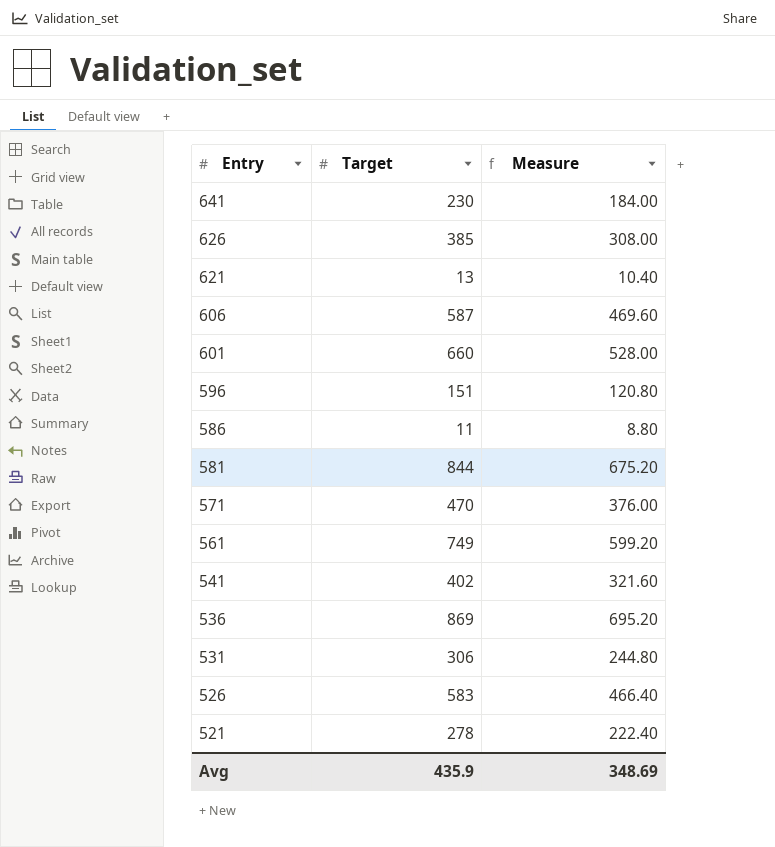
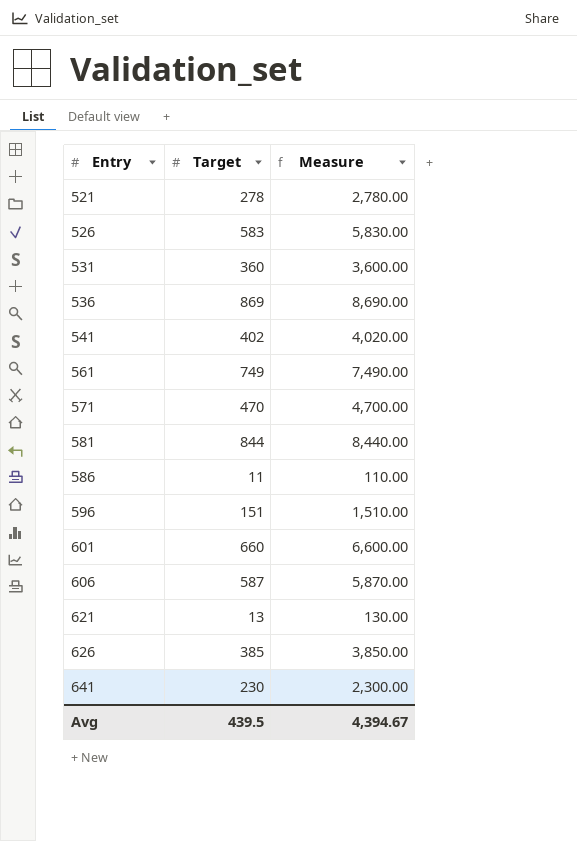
row order: Entry descending -> Entry ascending
column Measure | formula: [Target] * 0.8 -> [Target] * 10
531 | Target: 306 -> 360
Avg | Target: 435.9 -> 439.5
Avg | Measure: 348.69 -> 4,394.67

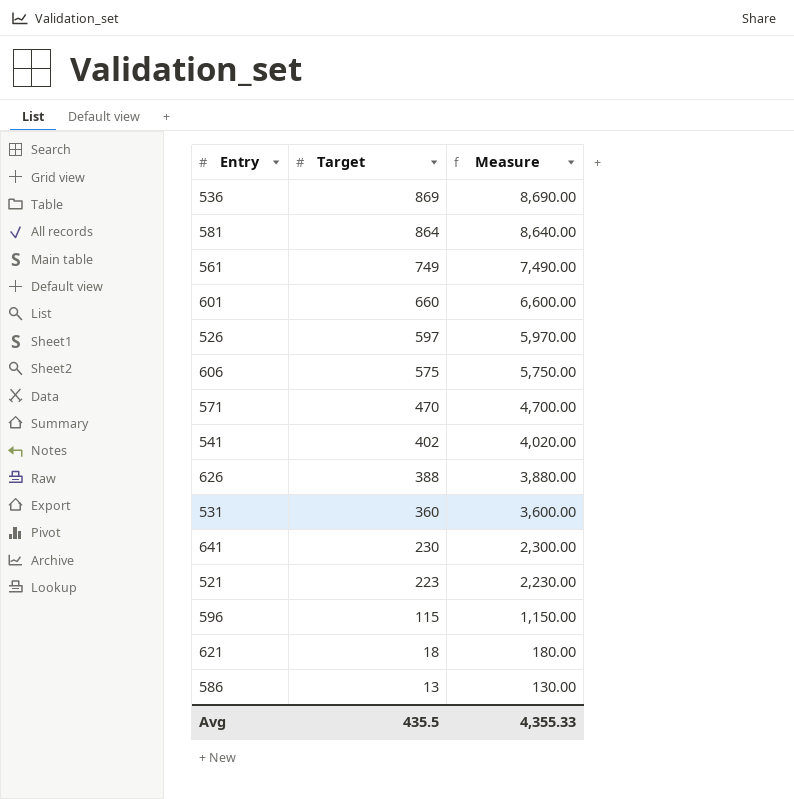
row order: Entry ascending -> Target descending
581 | Target: 844 -> 864
581 | Measure: 8,440.00 -> 8,640.00
526 | Target: 583 -> 597
526 | Measure: 5,830.00 -> 5,970.00
606 | Target: 587 -> 575
606 | Measure: 5,870.00 -> 5,750.00
626 | Target: 385 -> 388
626 | Measure: 3,850.00 -> 3,880.00
521 | Target: 278 -> 223
521 | Measure: 2,780.00 -> 2,230.00
596 | Target: 151 -> 115
596 | Measure: 1,510.00 -> 1,150.00
621 | Target: 13 -> 18
621 | Measure: 130.00 -> 180.00
586 | Target: 11 -> 13
586 | Measure: 110.00 -> 130.00
Avg | Target: 439.5 -> 435.5
Avg | Measure: 4,394.67 -> 4,355.33

